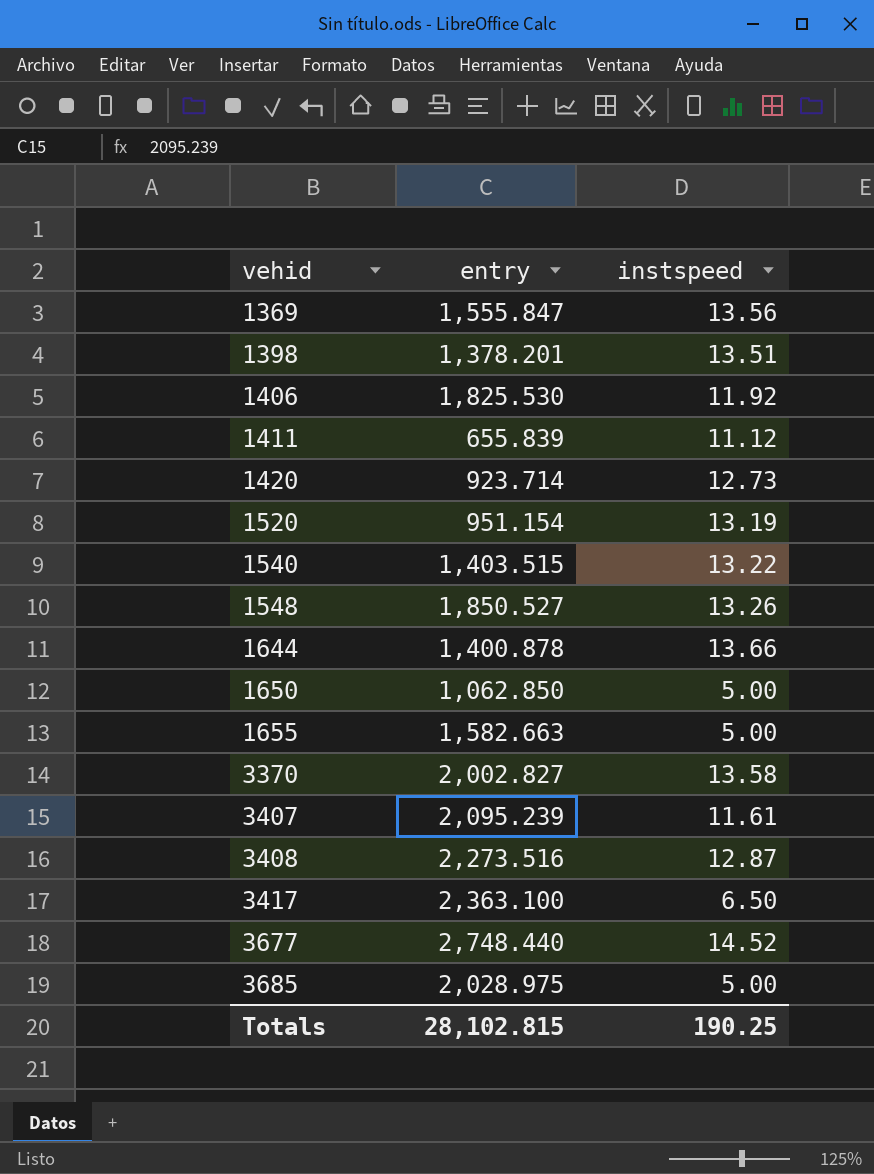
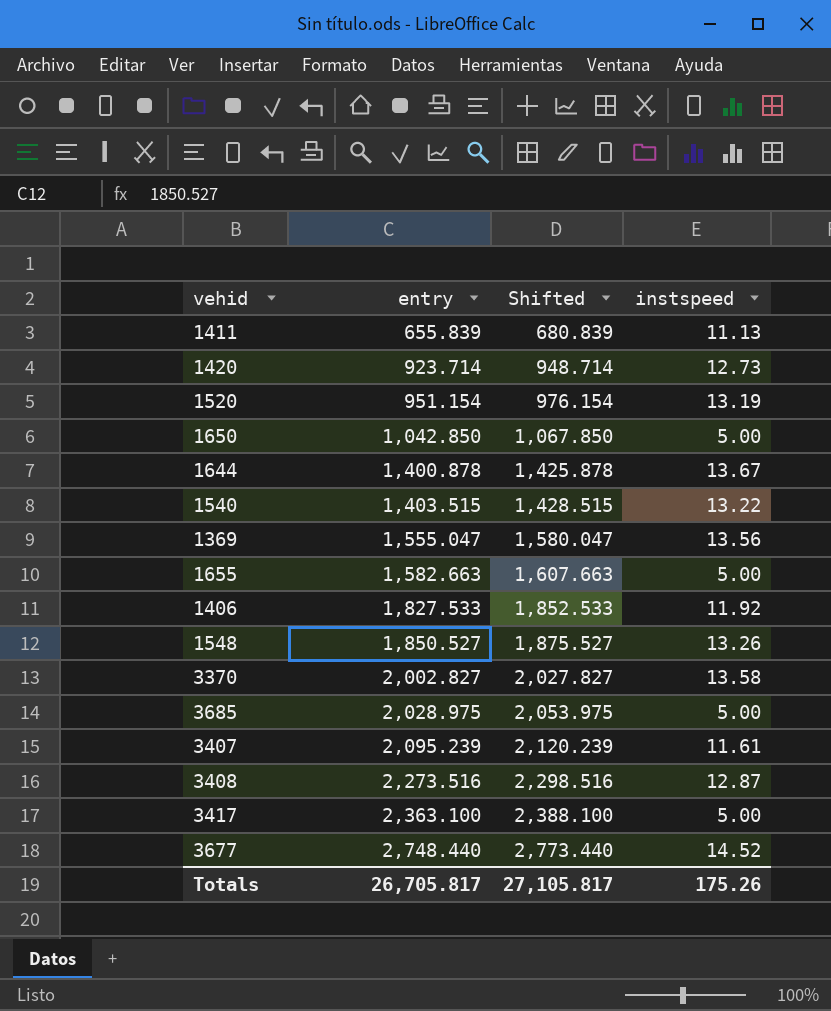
row order: vehid ascending -> entry ascending
column Shifted | formula: none -> [entry] + 25
row 1398: 1,378.201 | 13.51 -> none
1411 | instspeed: 11.12 -> 11.13
1650 | entry: 1,062.850 -> 1,042.850
1644 | instspeed: 13.66 -> 13.67
1369 | entry: 1,555.847 -> 1,555.047
1406 | entry: 1,825.530 -> 1,827.533
3417 | instspeed: 6.50 -> 5.00
Totals | entry: 28,102.815 -> 26,705.817
Totals | instspeed: 190.25 -> 175.26

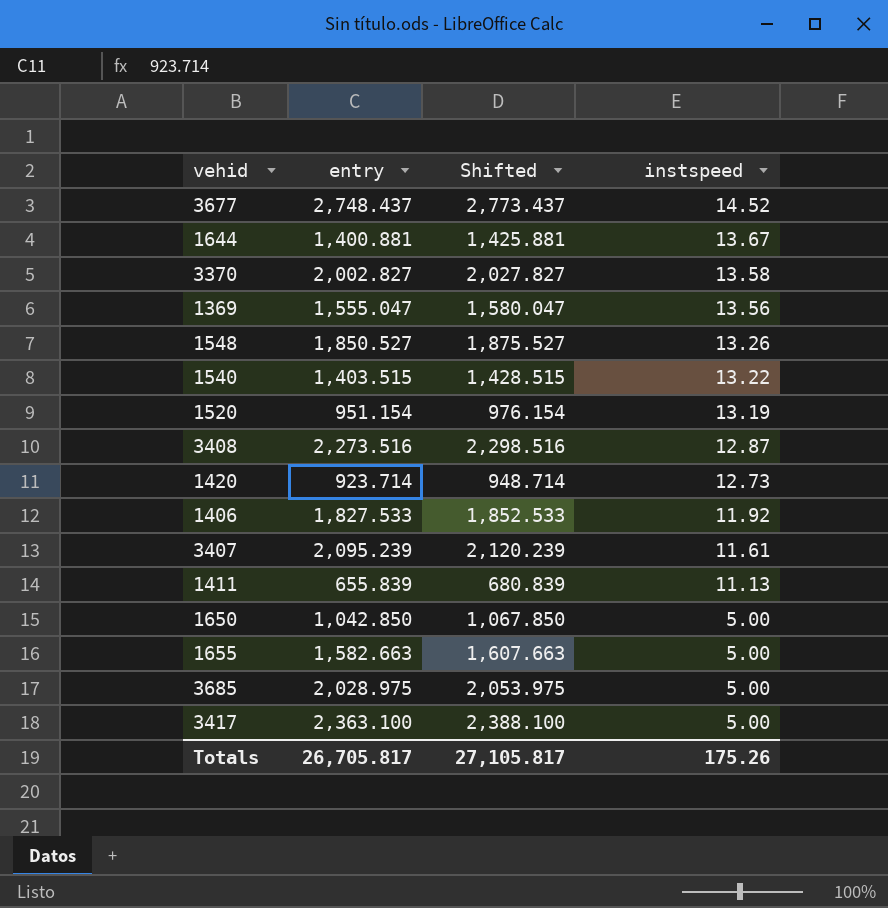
row order: entry ascending -> instspeed descending
3677 | entry: 2,748.440 -> 2,748.437
3677 | Shifted: 2,773.440 -> 2,773.437
1644 | entry: 1,400.878 -> 1,400.881
1644 | Shifted: 1,425.878 -> 1,425.881

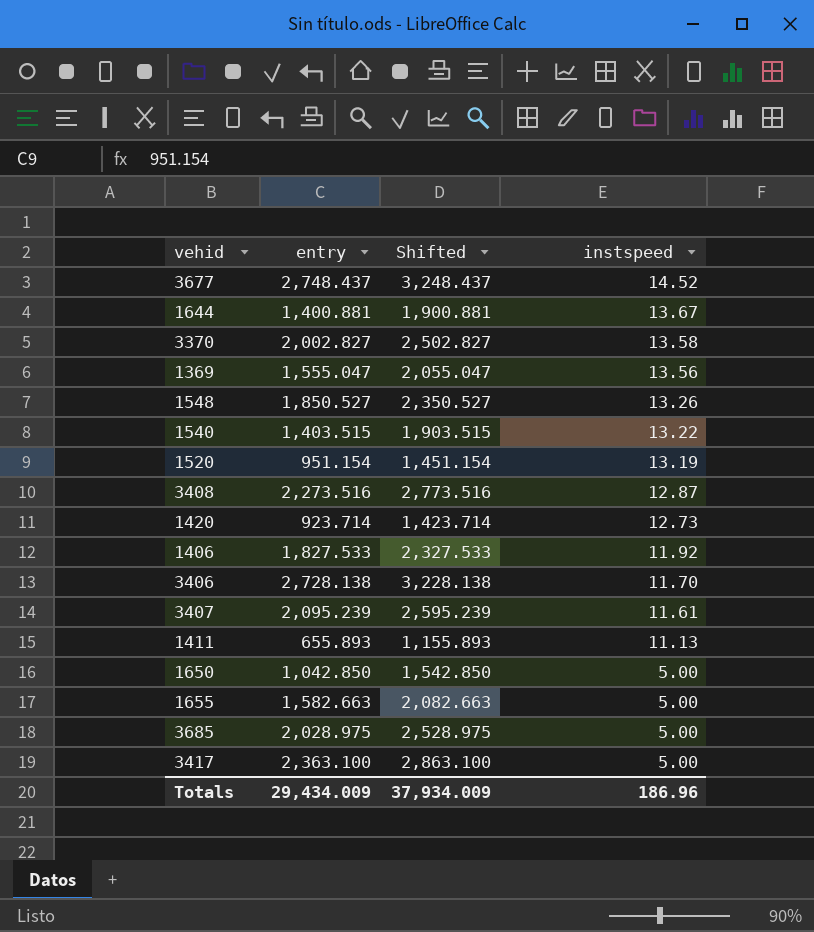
column Shifted | formula: [entry] + 25 -> [entry] + 500
row 3406: none -> 2,728.138 | 3,228.138 | 11.70
1411 | entry: 655.839 -> 655.893
Totals | entry: 26,705.817 -> 29,434.009
Totals | Shifted: 27,105.817 -> 37,934.009
Totals | instspeed: 175.26 -> 186.96

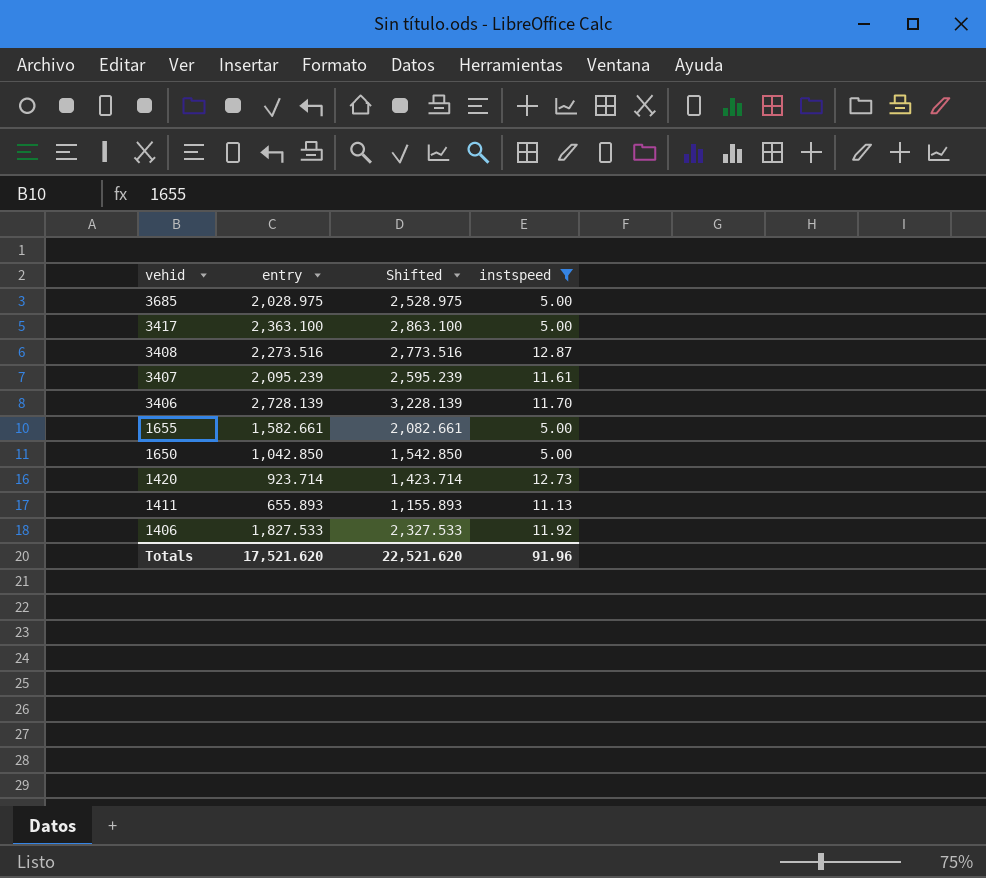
filter: none -> instspeed <= 12.87
row order: instspeed descending -> vehid descending
3406 | entry: 2,728.138 -> 2,728.139
3406 | Shifted: 3,228.138 -> 3,228.139
1655 | entry: 1,582.663 -> 1,582.661
1655 | Shifted: 2,082.663 -> 2,082.661
Totals | entry: 29,434.009 -> 17,521.620
Totals | Shifted: 37,934.009 -> 22,521.620
Totals | instspeed: 186.96 -> 91.96

